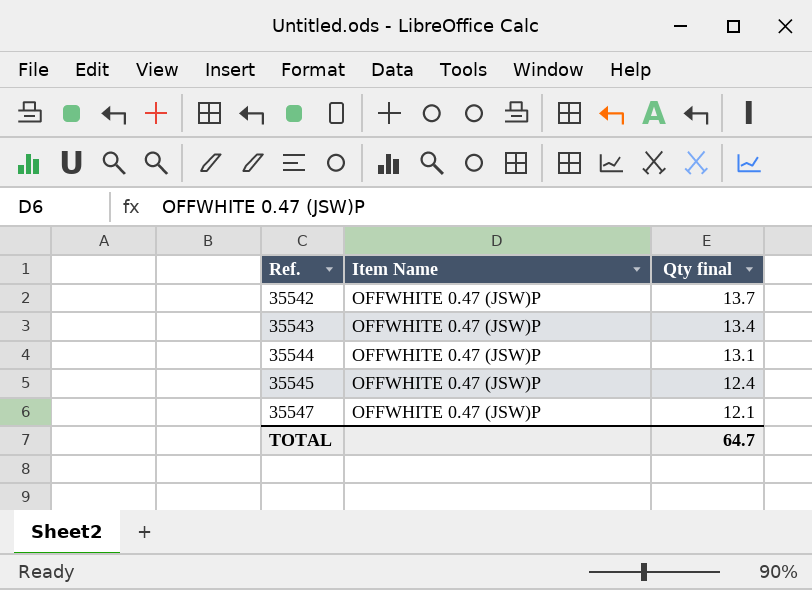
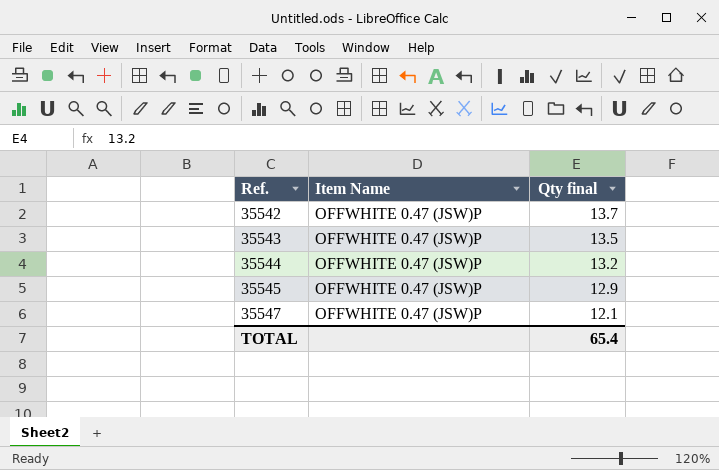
35543 | Qty final: 13.4 -> 13.5
35544 | Qty final: 13.1 -> 13.2
35545 | Qty final: 12.4 -> 12.9
TOTAL | Qty final: 64.7 -> 65.4

